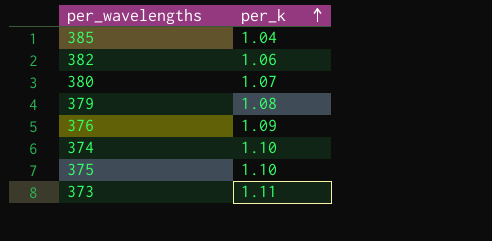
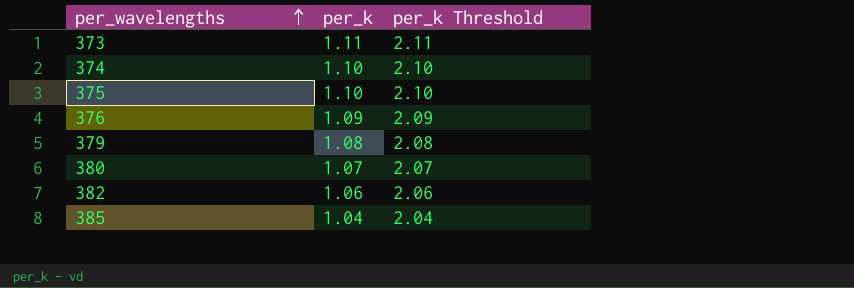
row order: per_k ascending -> per_wavelengths ascending
column per_k Threshold | formula: none -> [per_k] + 1

